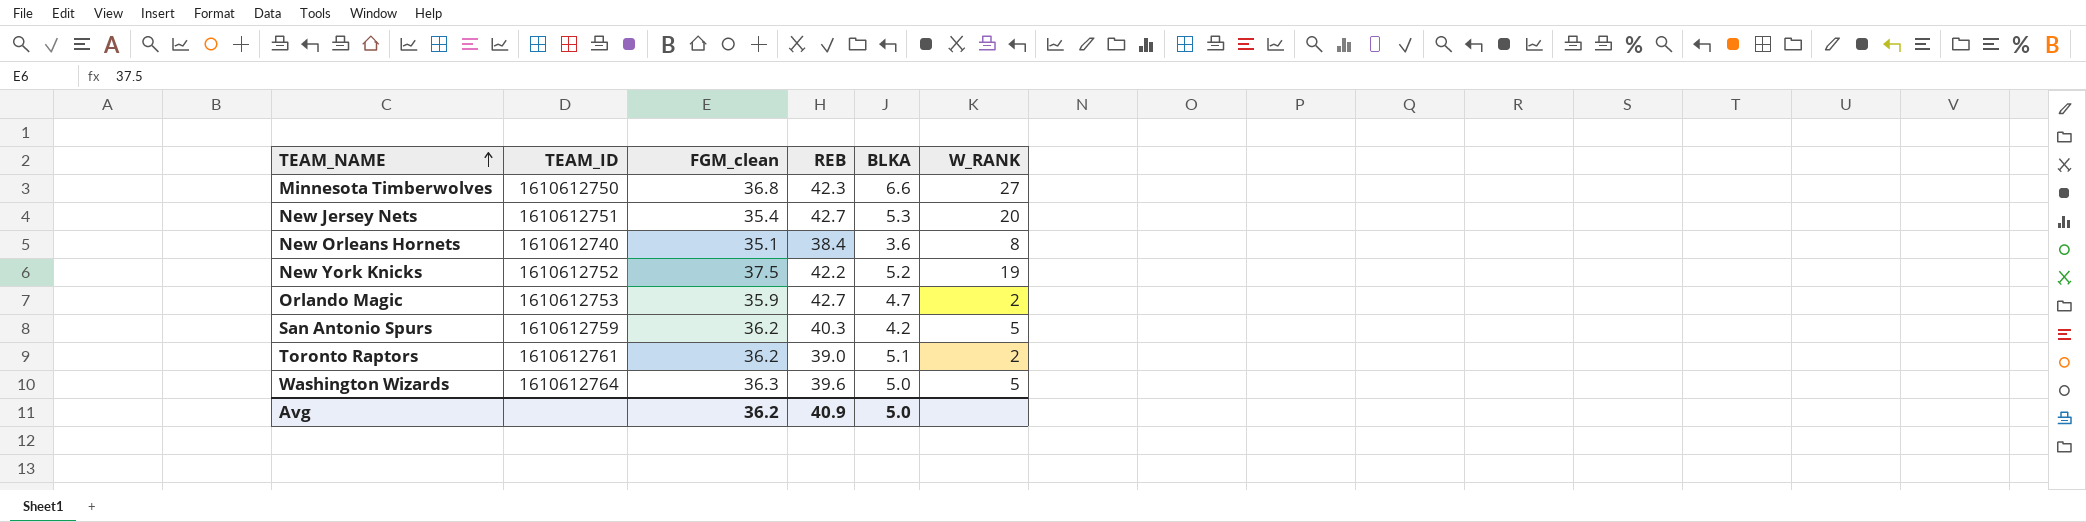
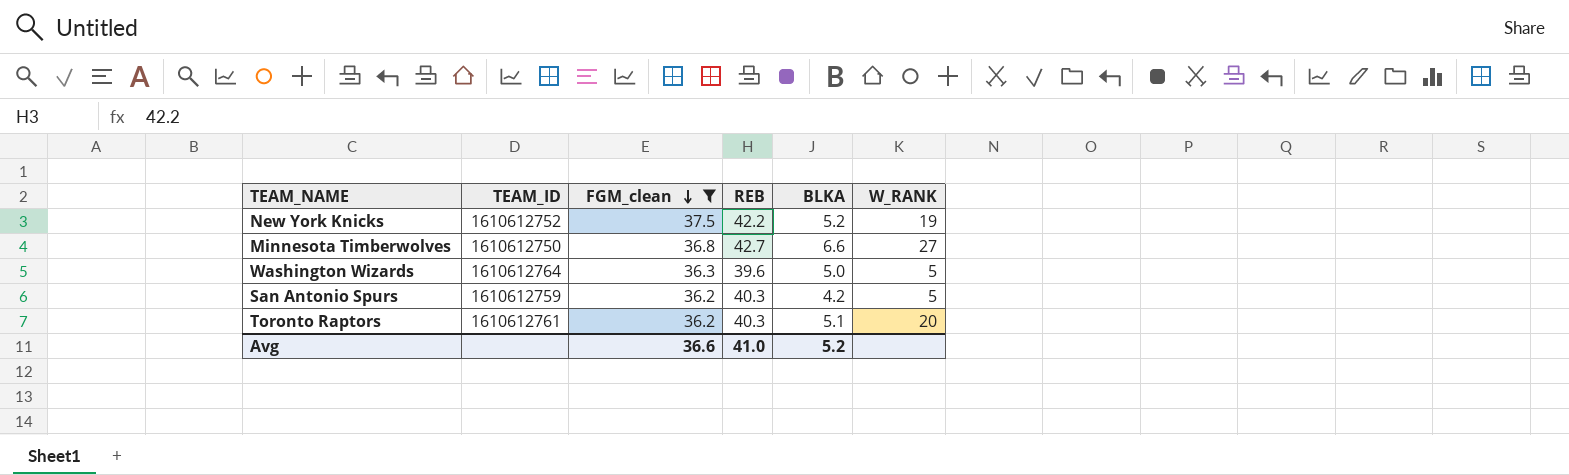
filter: none -> FGM_clean >= 36.2
row order: TEAM_NAME ascending -> FGM_clean descending
Minnesota Timberwolves | REB: 42.3 -> 42.7
Toronto Raptors | REB: 39.0 -> 40.3
Toronto Raptors | W_RANK: 2 -> 20
Avg | FGM_clean: 36.2 -> 36.6
Avg | REB: 40.9 -> 41.0
Avg | BLKA: 5.0 -> 5.2

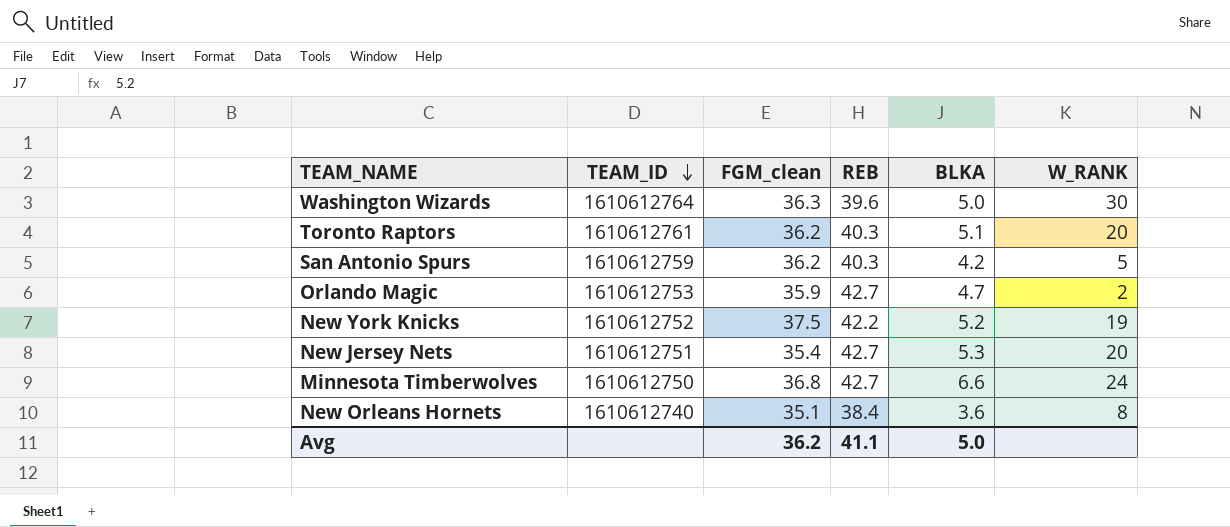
filter: FGM_clean >= 36.2 -> none
row order: FGM_clean descending -> TEAM_ID descending
Washington Wizards | W_RANK: 5 -> 30
Minnesota Timberwolves | W_RANK: 27 -> 24
Avg | FGM_clean: 36.6 -> 36.2
Avg | REB: 41.0 -> 41.1
Avg | BLKA: 5.2 -> 5.0

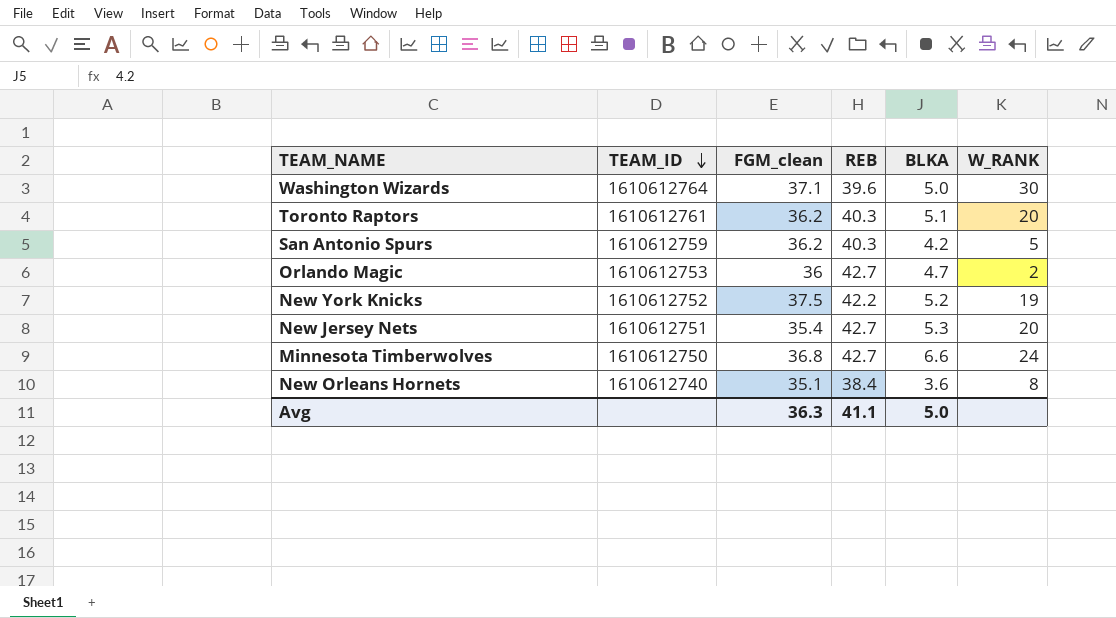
Washington Wizards | FGM_clean: 36.3 -> 37.1
Orlando Magic | FGM_clean: 35.9 -> 36
Avg | FGM_clean: 36.2 -> 36.3

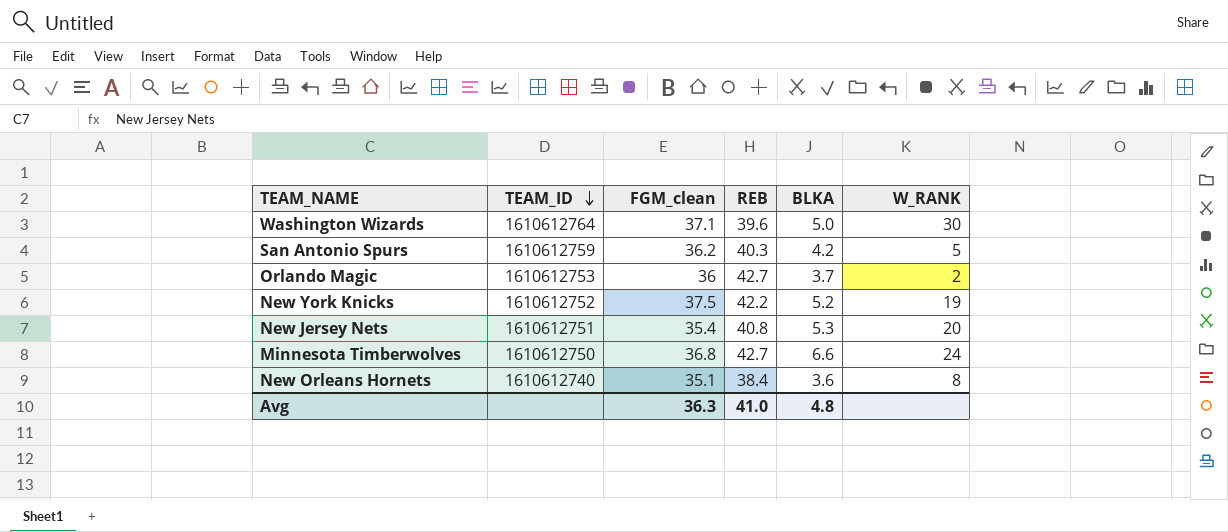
row Toronto Raptors: 1610612761 | 36.2 | 40.3 | 5.1 | 20 -> none
Orlando Magic | BLKA: 4.7 -> 3.7
New Jersey Nets | REB: 42.7 -> 40.8
Avg | REB: 41.1 -> 41.0
Avg | BLKA: 5.0 -> 4.8

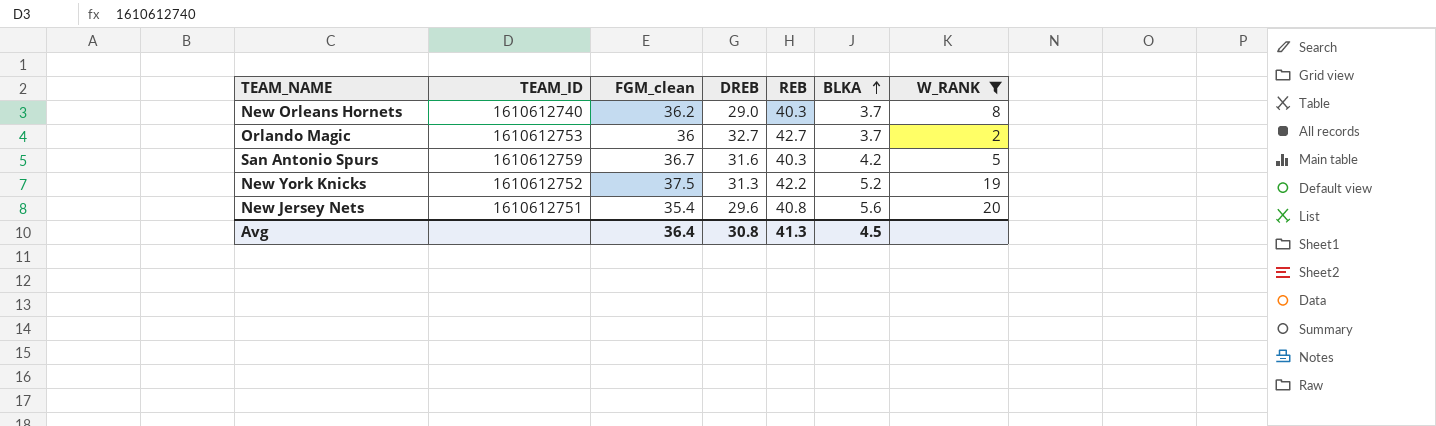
filter: none -> W_RANK <= 20
row order: TEAM_ID descending -> BLKA ascending
column DREB | position: none -> 4
New Orleans Hornets | FGM_clean: 35.1 -> 36.2
New Orleans Hornets | REB: 38.4 -> 40.3
New Orleans Hornets | BLKA: 3.6 -> 3.7
San Antonio Spurs | FGM_clean: 36.2 -> 36.7
New Jersey Nets | BLKA: 5.3 -> 5.6
Avg | FGM_clean: 36.3 -> 36.4
Avg | REB: 41.0 -> 41.3
Avg | BLKA: 4.8 -> 4.5

